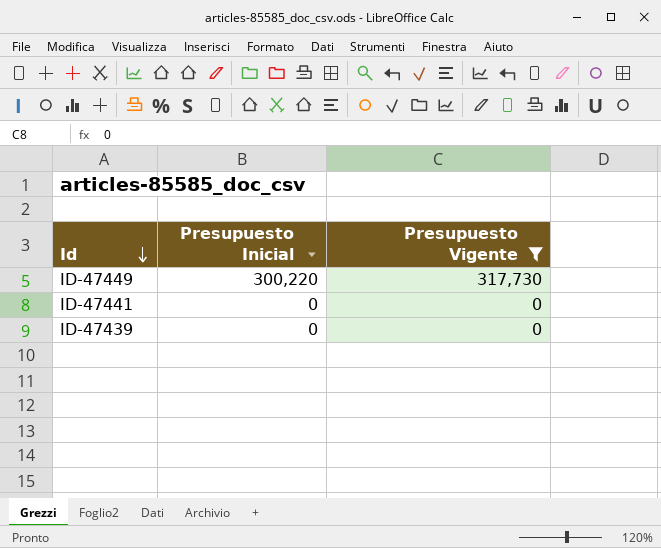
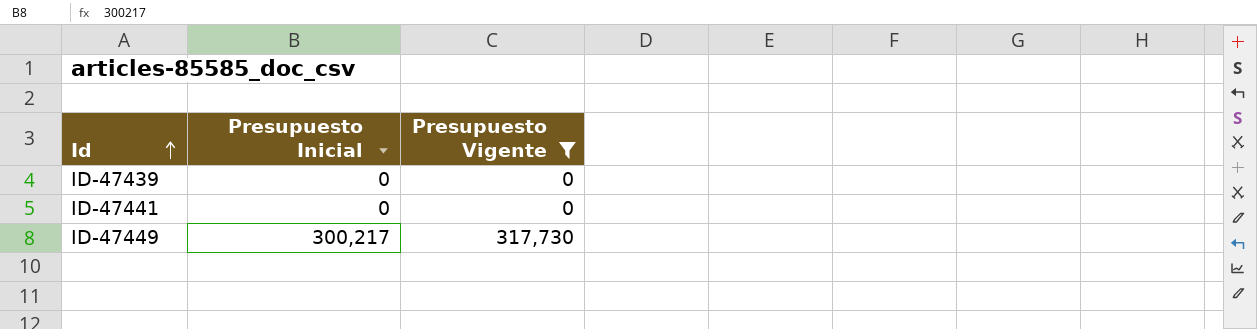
row order: Id descending -> Id ascending
ID-47449 | Presupuesto Inicial: 300,220 -> 300,217

